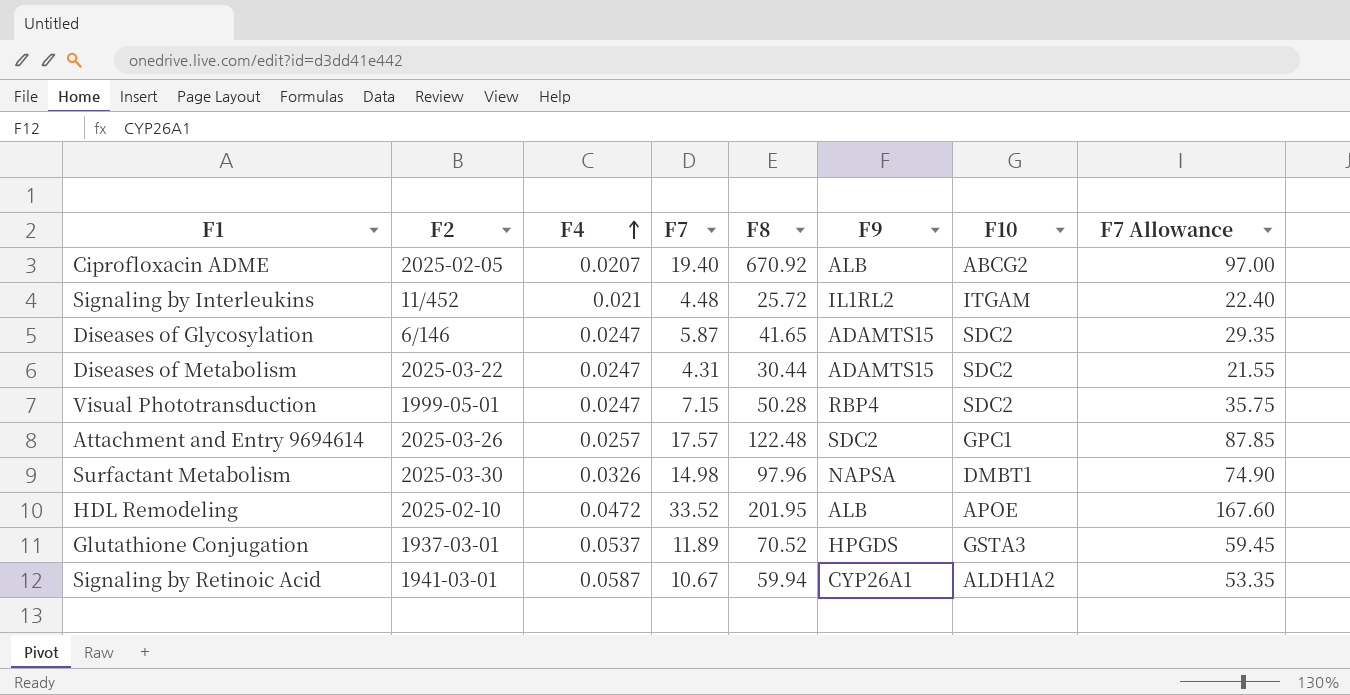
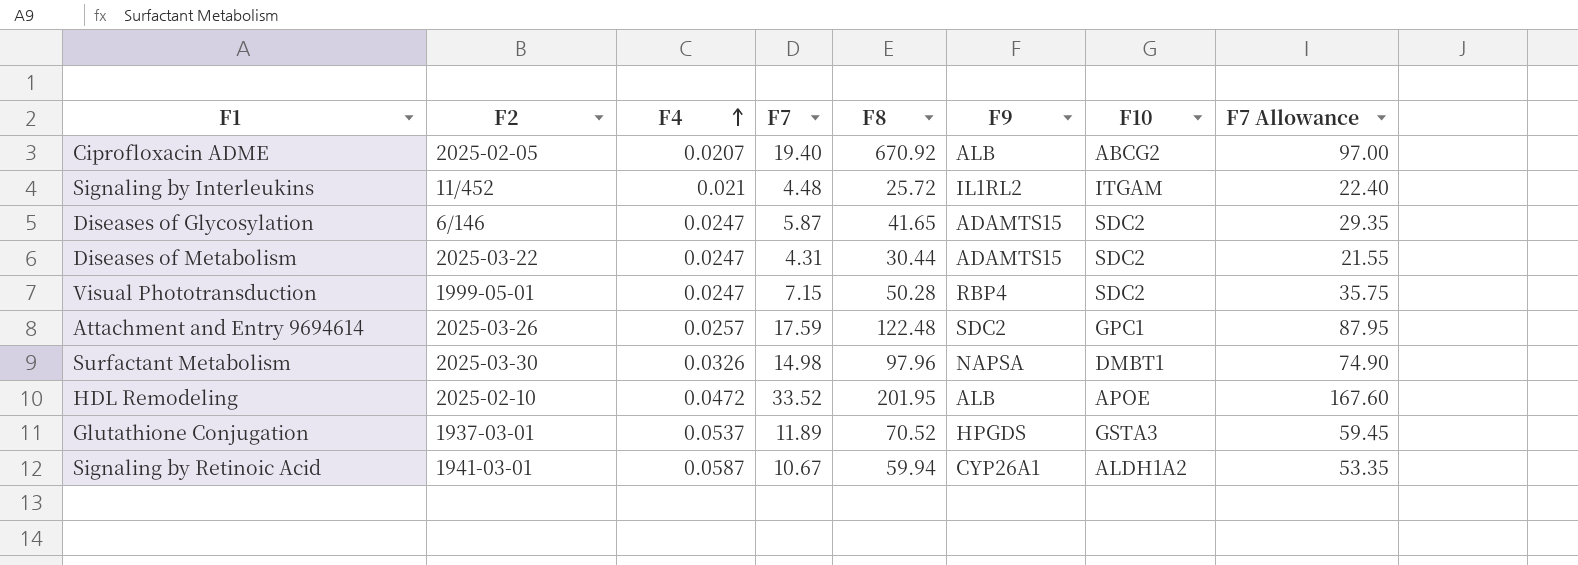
Attachment and Entry 9694614 | F7: 17.57 -> 17.59
Attachment and Entry 9694614 | F7 Allowance: 87.85 -> 87.95

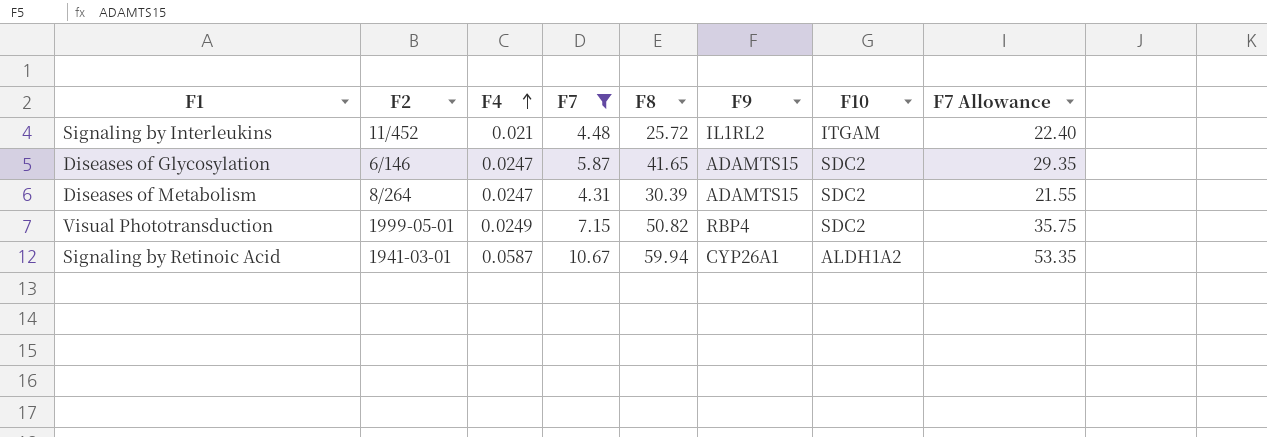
filter: none -> F7 <= 10.67
Diseases of Metabolism | F2: 2025-03-22 -> 8/264
Diseases of Metabolism | F8: 30.44 -> 30.39
Visual Phototransduction | F4: 0.0247 -> 0.0249
Visual Phototransduction | F8: 50.28 -> 50.82

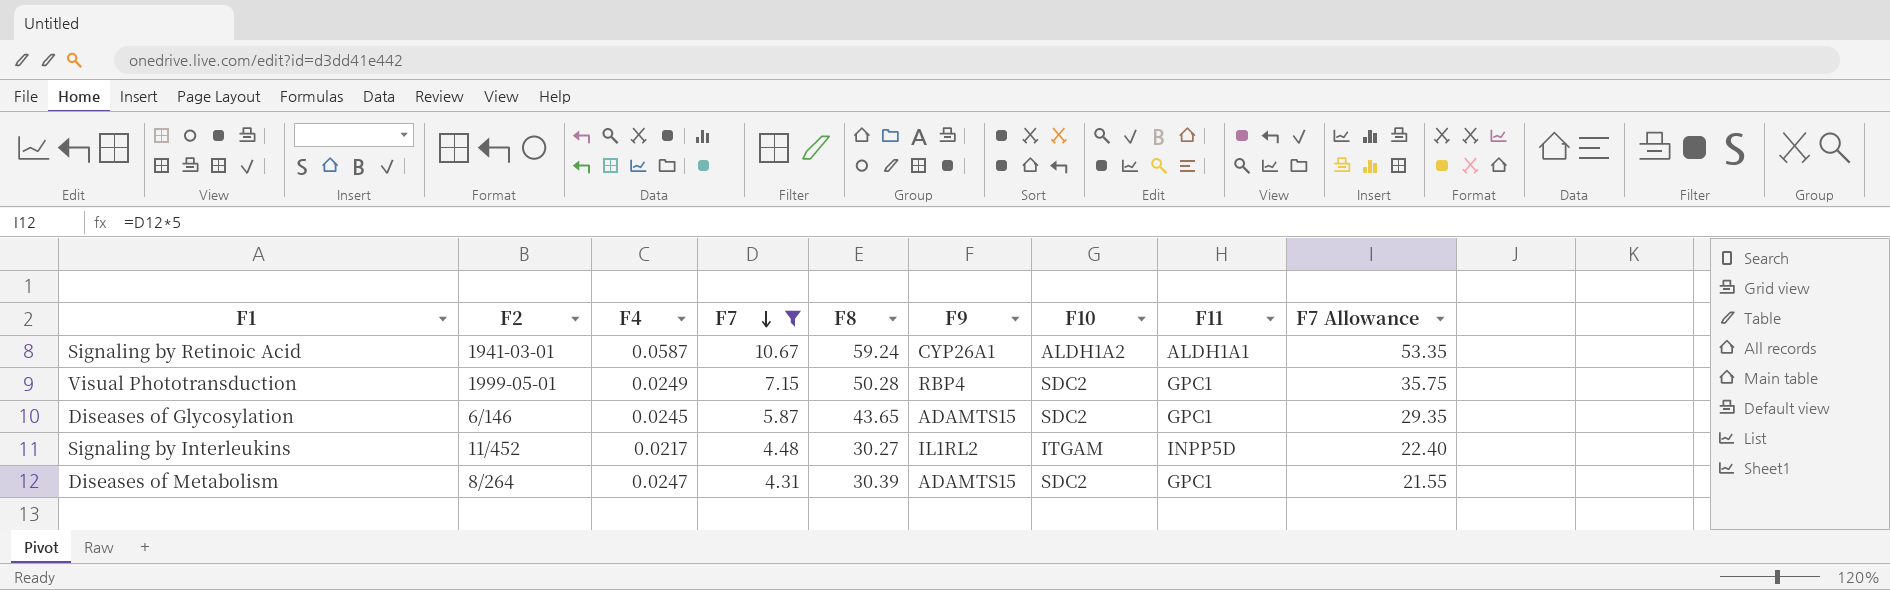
row order: F4 ascending -> F7 descending
column F11 | position: none -> 8
Signaling by Retinoic Acid | F8: 59.94 -> 59.24
Visual Phototransduction | F8: 50.82 -> 50.28
Diseases of Glycosylation | F4: 0.0247 -> 0.0245
Diseases of Glycosylation | F8: 41.65 -> 43.65
Signaling by Interleukins | F4: 0.021 -> 0.0217
Signaling by Interleukins | F8: 25.72 -> 30.27

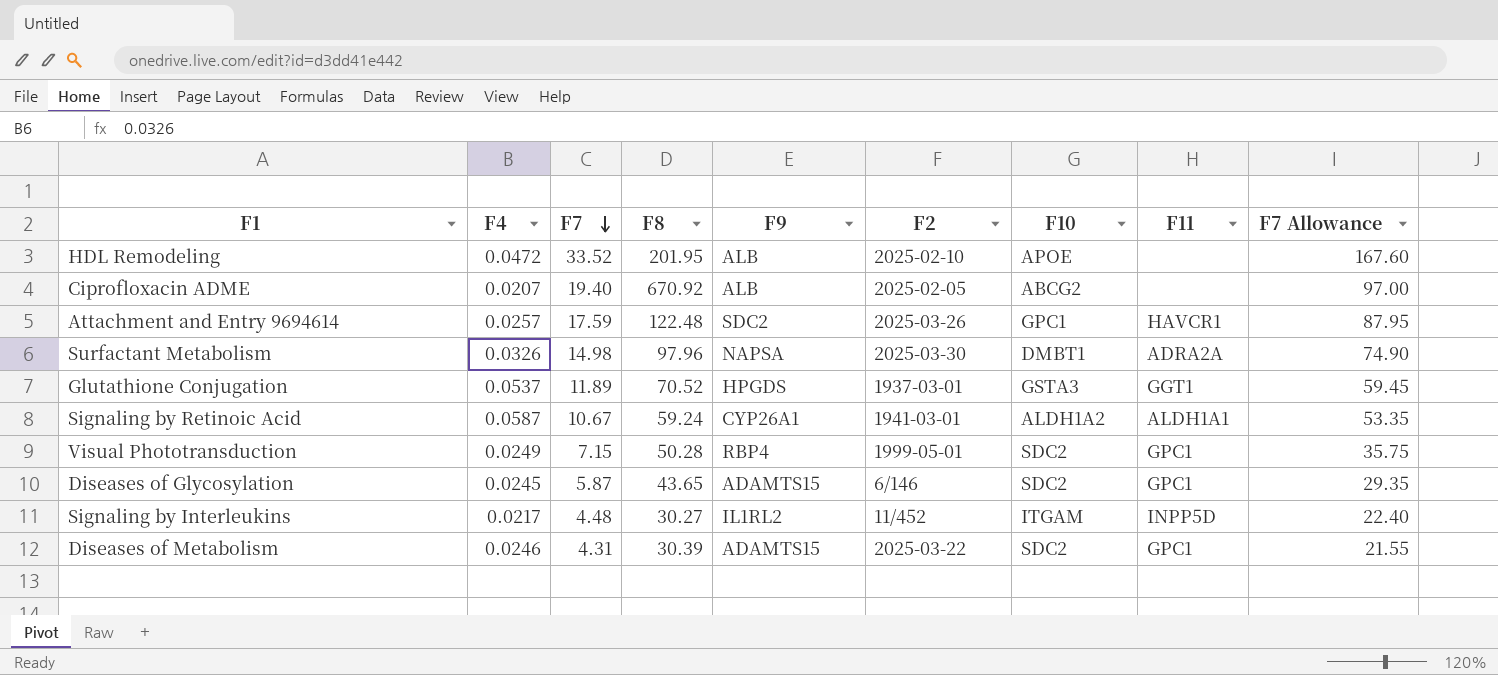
filter: F7 <= 10.67 -> none
column F2 | position: 2 -> 6
Diseases of Metabolism | F4: 0.0247 -> 0.0246
Diseases of Metabolism | F2: 8/264 -> 2025-03-22

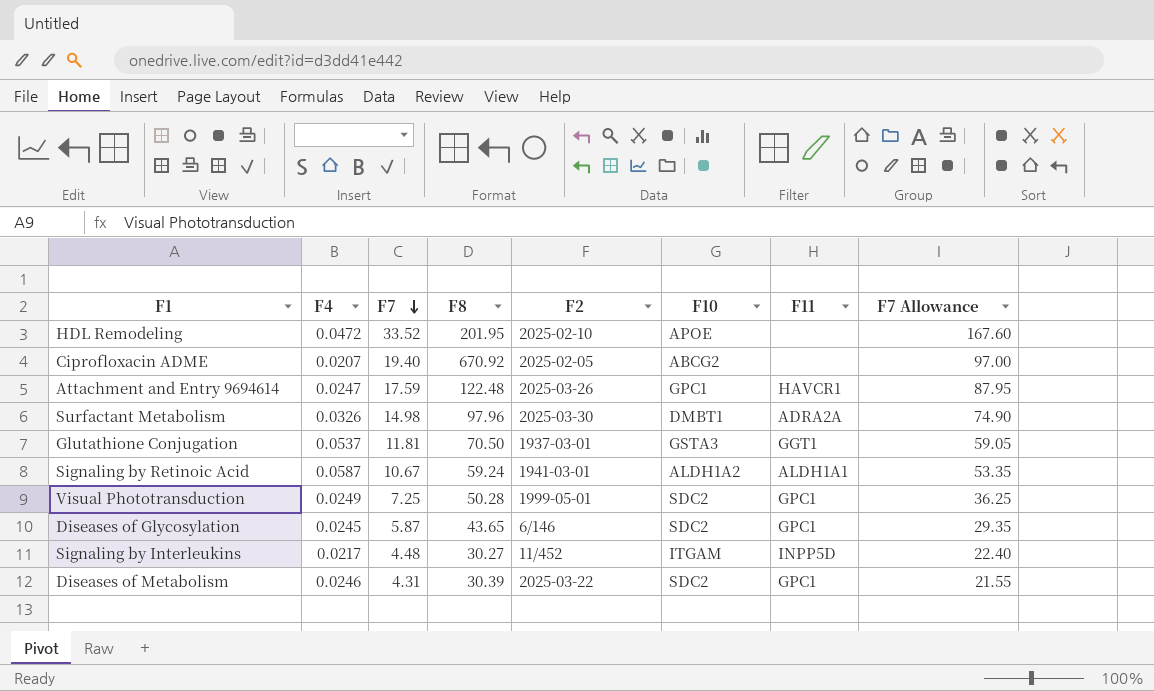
column F9 | position: 5 -> none
Attachment and Entry 9694614 | F4: 0.0257 -> 0.0247
Glutathione Conjugation | F7: 11.89 -> 11.81
Glutathione Conjugation | F8: 70.52 -> 70.50
Glutathione Conjugation | F7 Allowance: 59.45 -> 59.05
Visual Phototransduction | F7: 7.15 -> 7.25
Visual Phototransduction | F7 Allowance: 35.75 -> 36.25

